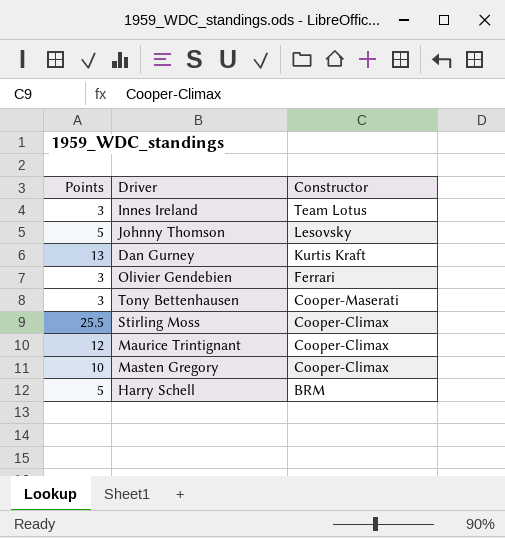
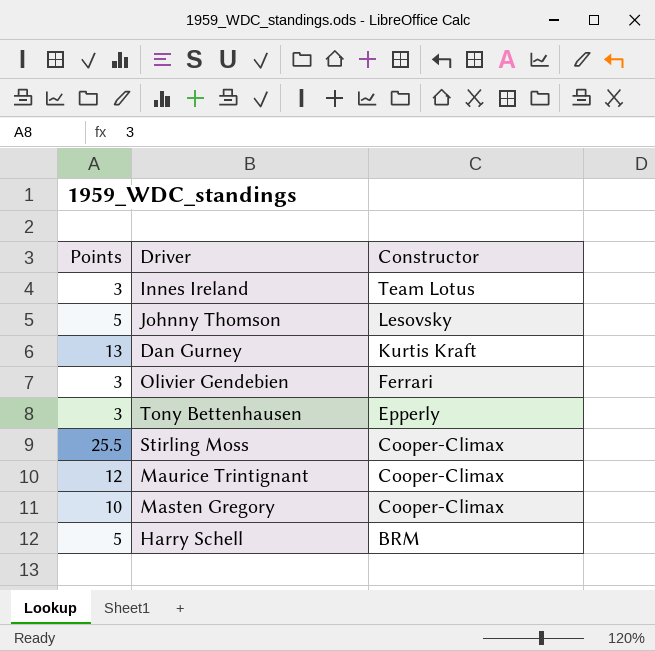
Tony Bettenhausen | Constructor: Cooper-Maserati -> Epperly

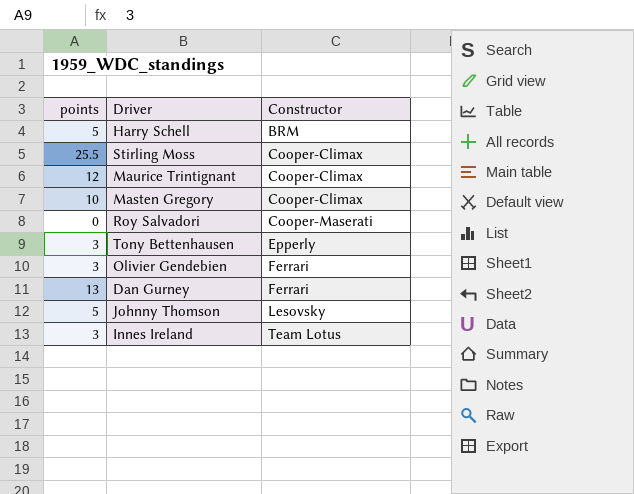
row order: Constructor descending -> Constructor ascending
column name: Points -> points
row Roy Salvadori: none -> 0 | Cooper-Maserati
Dan Gurney | Constructor: Kurtis Kraft -> Ferrari

